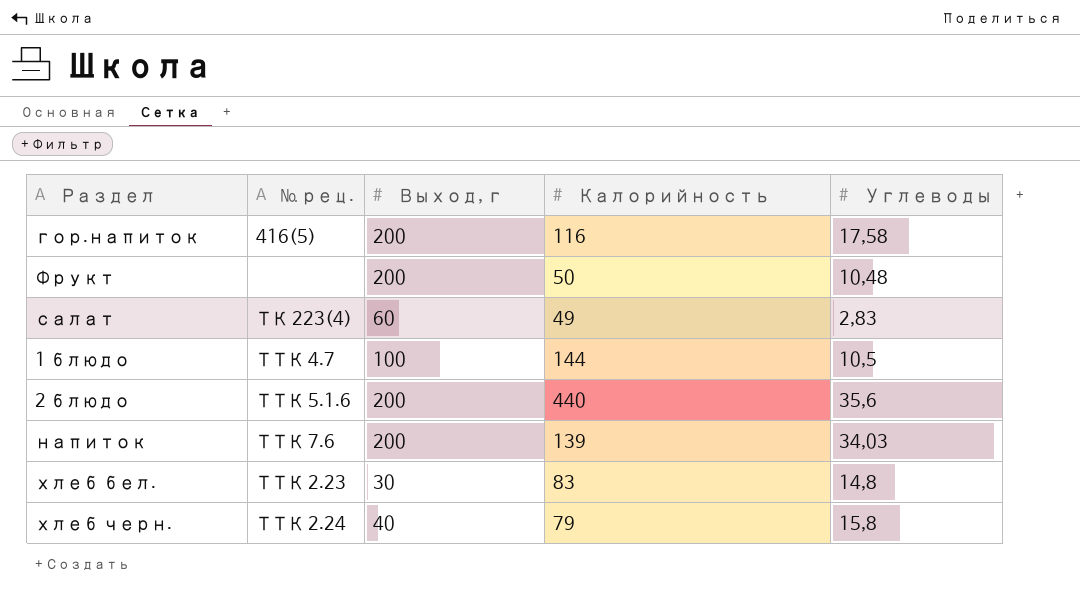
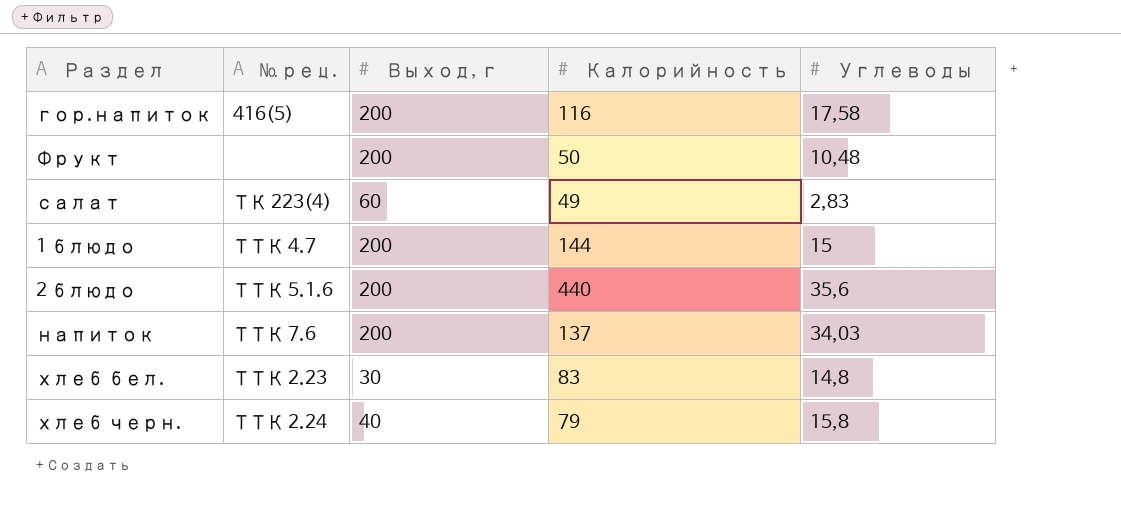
1 блюдо | Выход, г: 100 -> 200
1 блюдо | Углеводы: 10,5 -> 15
напиток | Калорийность: 139 -> 137

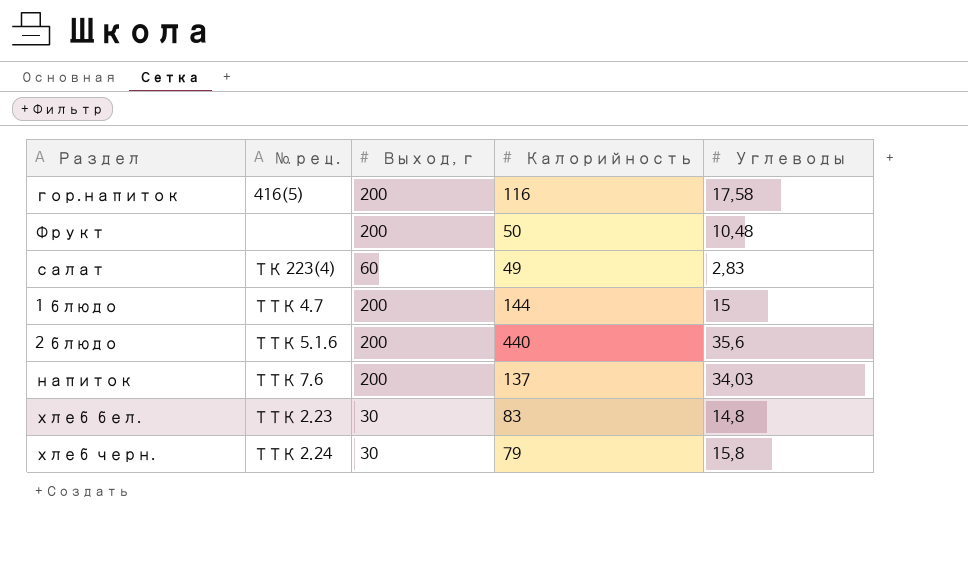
хлеб черн. | Выход, г: 40 -> 30

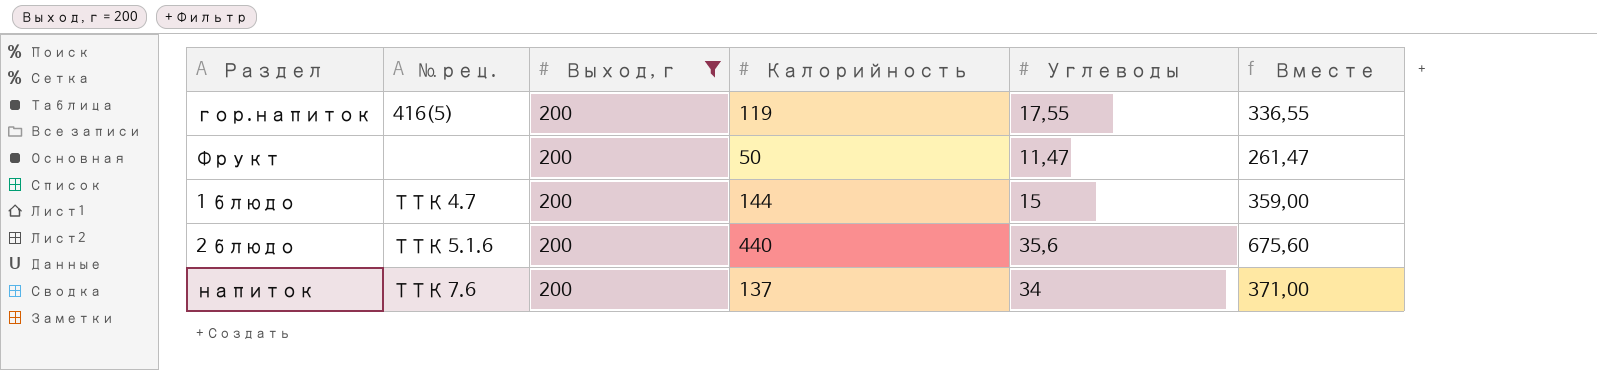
filter: none -> Выход, г = 200
column Вместе | formula: none -> [Выход, г] + [Калорийность] + [Углеводы]
гор.напиток | Калорийность: 116 -> 119
гор.напиток | Углеводы: 17,58 -> 17,55
Фрукт | Углеводы: 10,48 -> 11,47
напиток | Углеводы: 34,03 -> 34

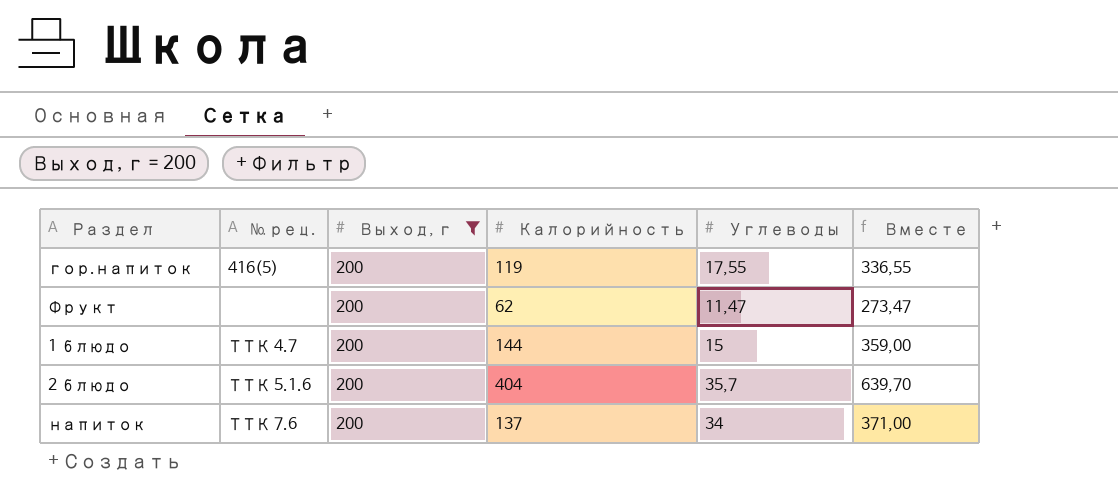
Фрукт | Калорийность: 50 -> 62
Фрукт | Вместе: 261,47 -> 273,47
2 блюдо | Калорийность: 440 -> 404
2 блюдо | Углеводы: 35,6 -> 35,7
2 блюдо | Вместе: 675,60 -> 639,70

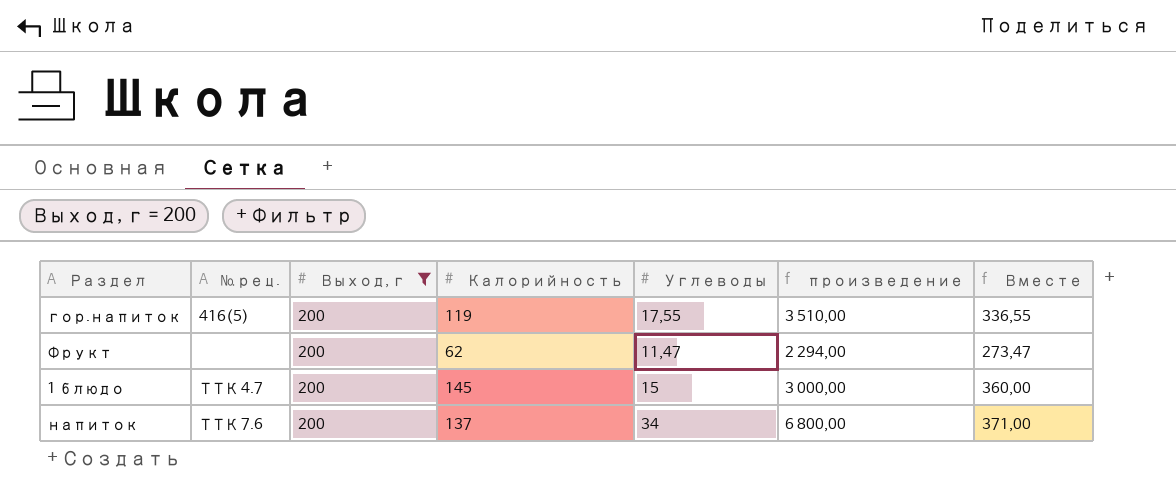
column произведение | formula: none -> [Выход, г] * [Углеводы]
row 2 блюдо: ТТК 5.1.6 | 200 | 404 | 35,7 | 639,70 -> none
1 блюдо | Калорийность: 144 -> 145
1 блюдо | Вместе: 359,00 -> 360,00

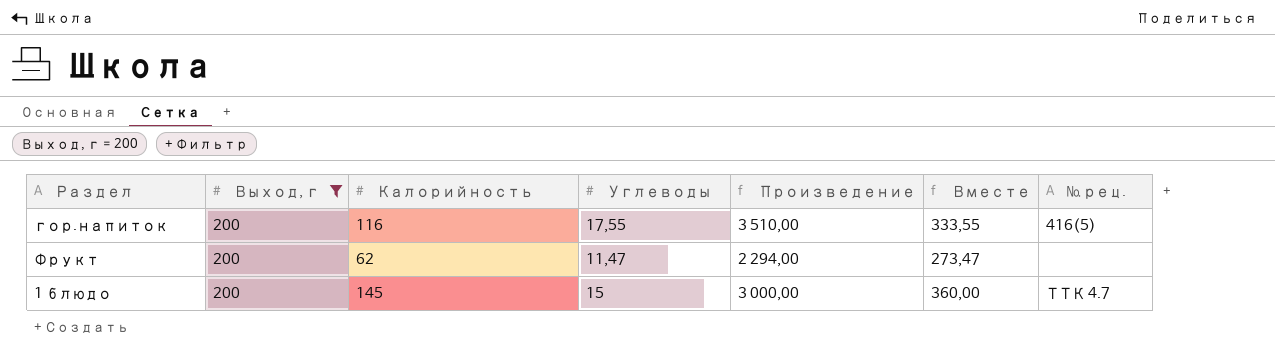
column name: произведение -> Произведение
column № рец. | position: 2 -> 7
row напиток: ТТК 7.6 | 200 | 137 | 34 | 6 800,00 | 371,00 -> none
гор.напиток | Калорийность: 119 -> 116
гор.напиток | Вместе: 336,55 -> 333,55

